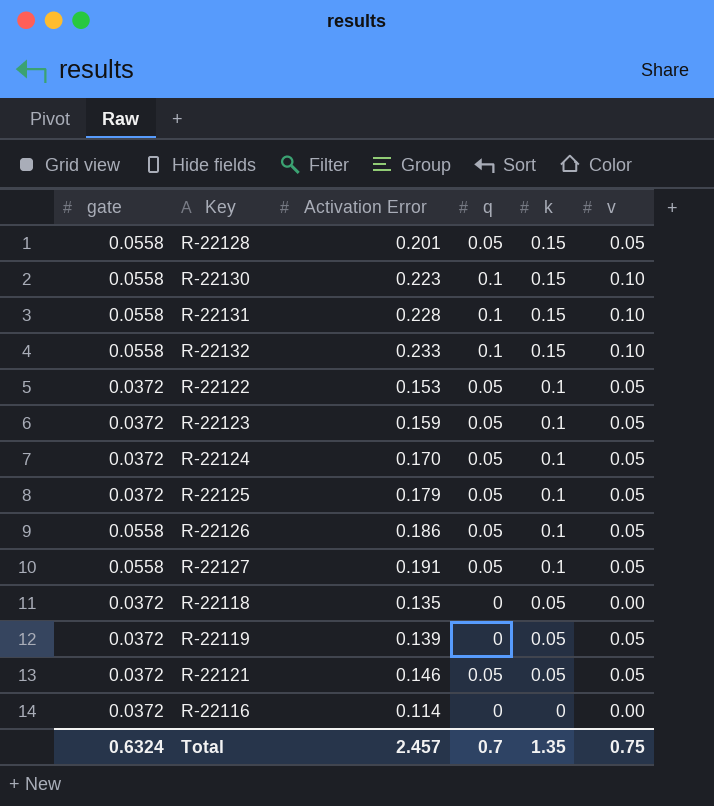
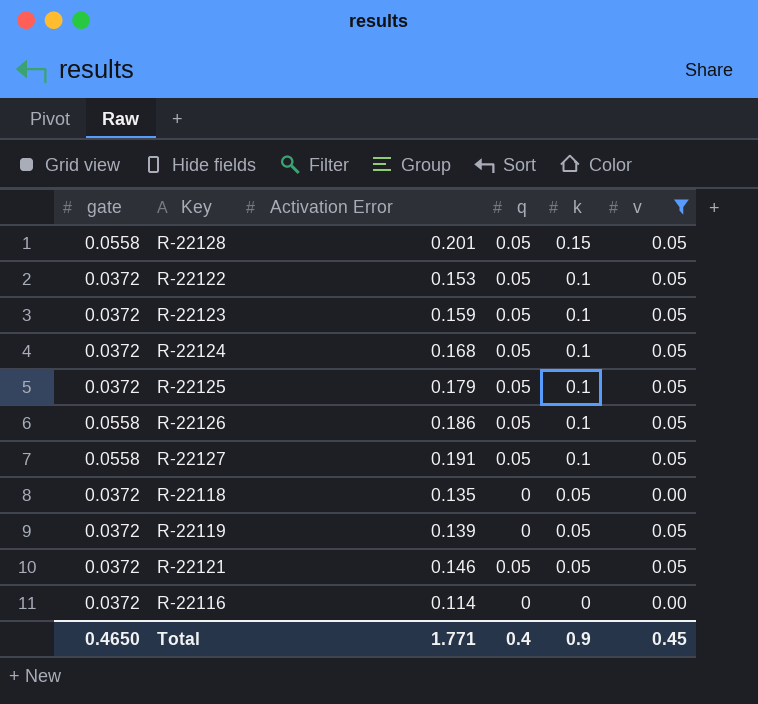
filter: none -> v != 0.10
R-22124 | Activation Error: 0.170 -> 0.168
Total | gate: 0.6324 -> 0.4650
Total | Activation Error: 2.457 -> 1.771
Total | q: 0.7 -> 0.4
Total | k: 1.35 -> 0.9
Total | v: 0.75 -> 0.45

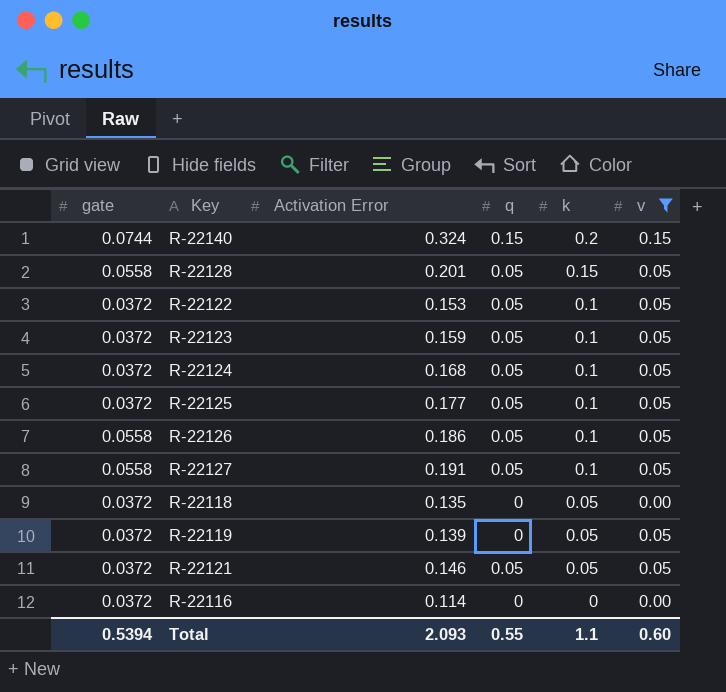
row R-22140: none -> 0.0744 | 0.324 | 0.15 | 0.2 | 0.15
R-22125 | Activation Error: 0.179 -> 0.177
Total | gate: 0.4650 -> 0.5394
Total | Activation Error: 1.771 -> 2.093
Total | q: 0.4 -> 0.55
Total | k: 0.9 -> 1.1
Total | v: 0.45 -> 0.60

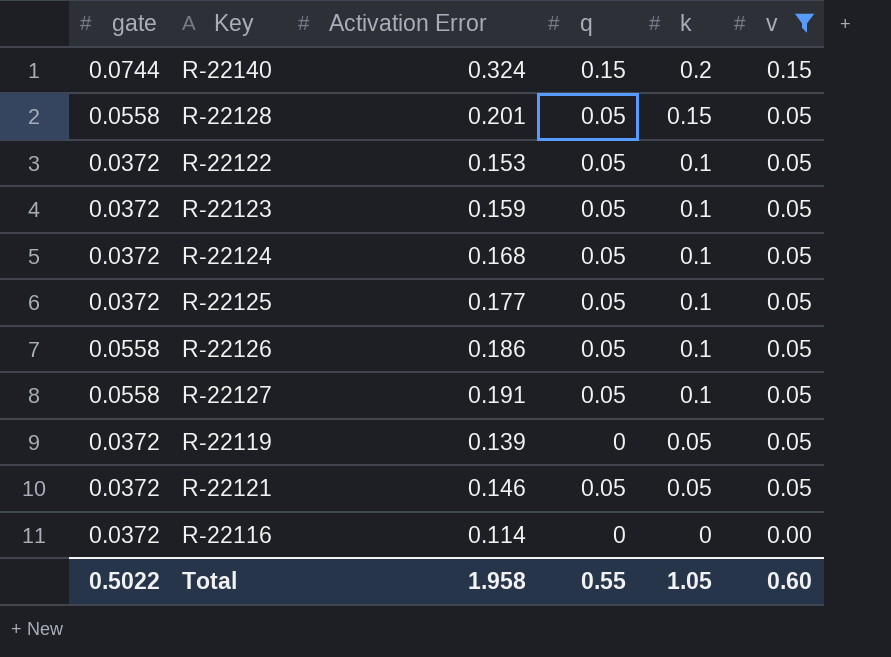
row R-22118: 0.0372 | 0.135 | 0 | 0.05 | 0.00 -> none
Total | gate: 0.5394 -> 0.5022
Total | Activation Error: 2.093 -> 1.958
Total | k: 1.1 -> 1.05

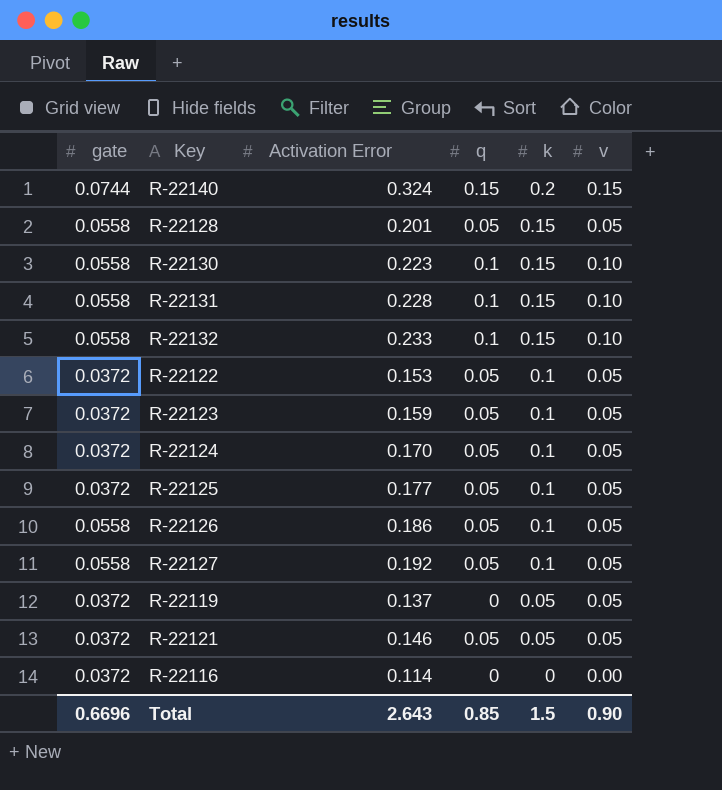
filter: v != 0.10 -> none
R-22124 | Activation Error: 0.168 -> 0.170
R-22127 | Activation Error: 0.191 -> 0.192
R-22119 | Activation Error: 0.139 -> 0.137
Total | gate: 0.5022 -> 0.6696
Total | Activation Error: 1.958 -> 2.643
Total | q: 0.55 -> 0.85
Total | k: 1.05 -> 1.5
Total | v: 0.60 -> 0.90

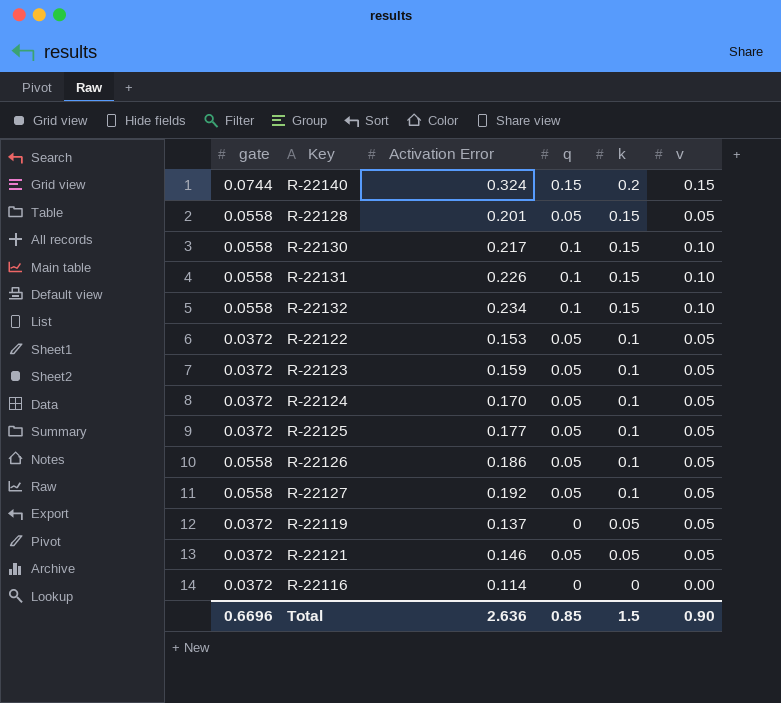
R-22130 | Activation Error: 0.223 -> 0.217
R-22131 | Activation Error: 0.228 -> 0.226
R-22132 | Activation Error: 0.233 -> 0.234
Total | Activation Error: 2.643 -> 2.636

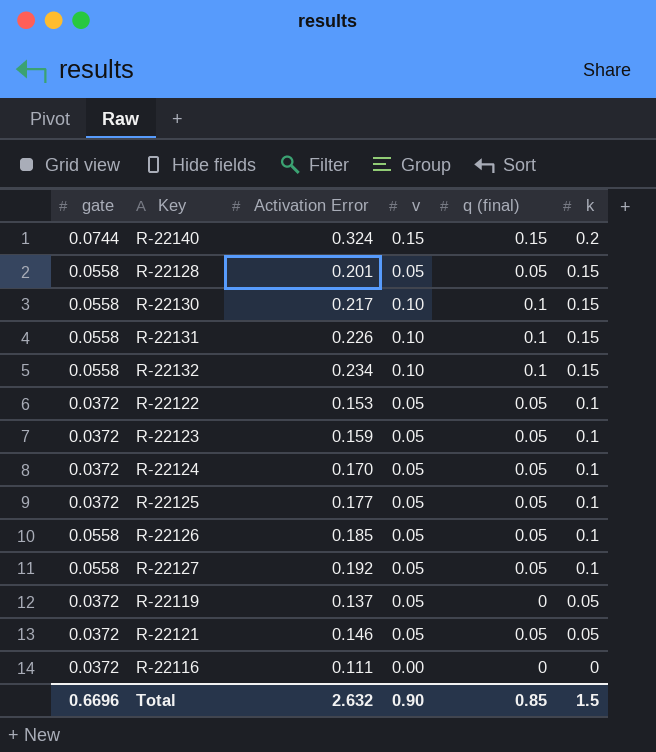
column v | position: 6 -> 4
column name: q -> q (final)
R-22126 | Activation Error: 0.186 -> 0.185
R-22116 | Activation Error: 0.114 -> 0.111
Total | Activation Error: 2.636 -> 2.632

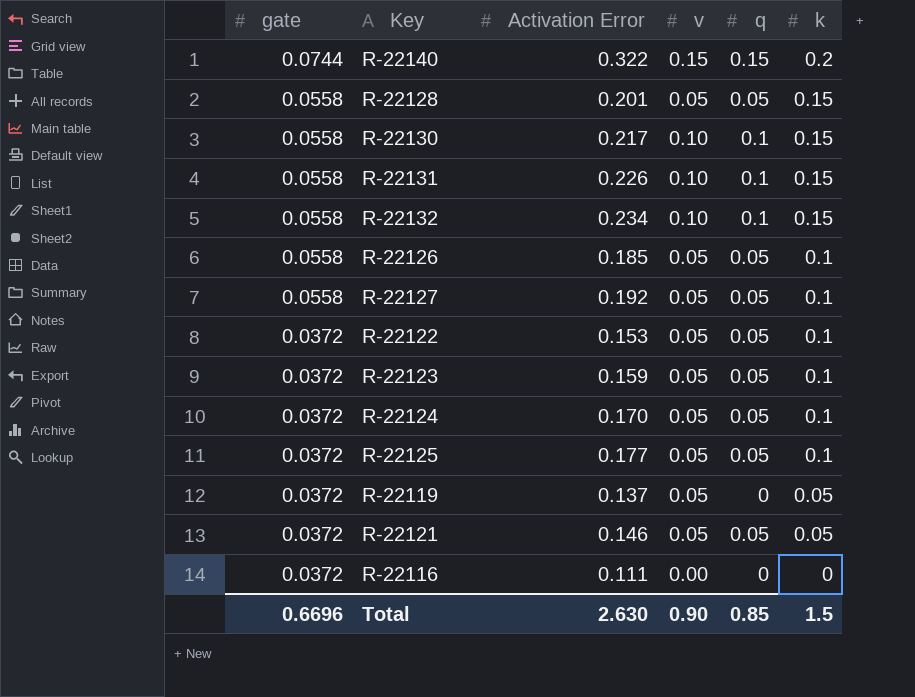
row order: k descending -> gate descending
column name: q (final) -> q
R-22140 | Activation Error: 0.324 -> 0.322
Total | Activation Error: 2.632 -> 2.630

